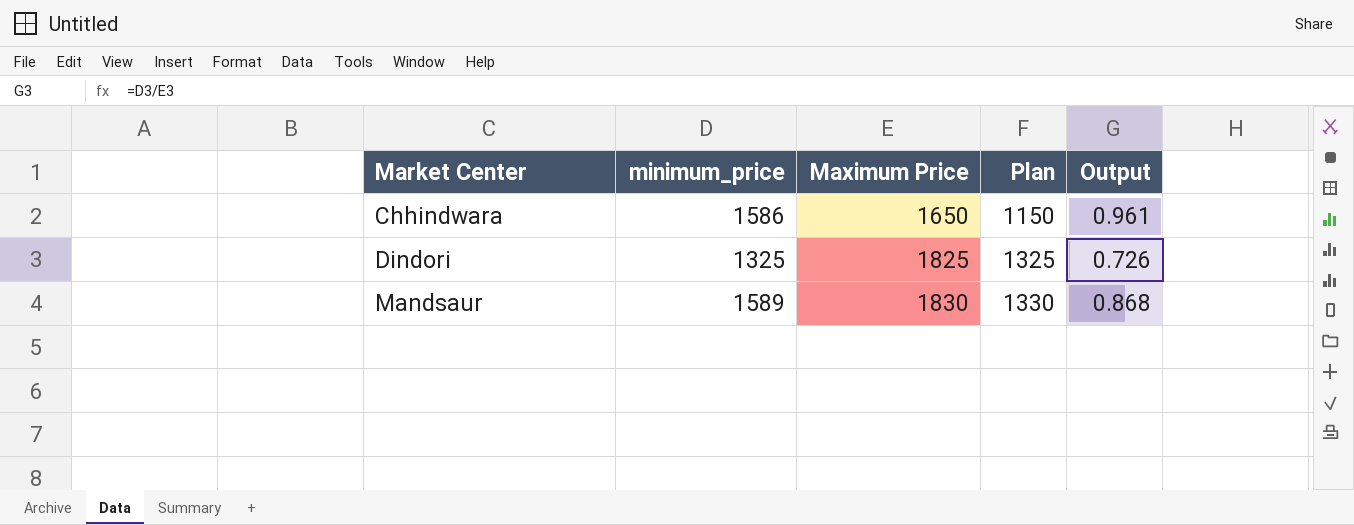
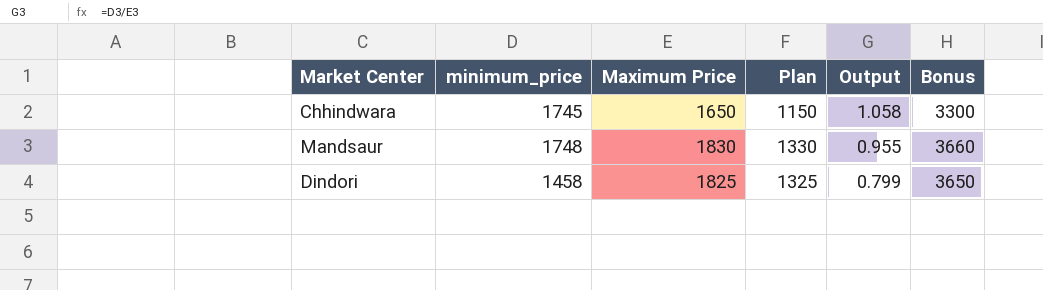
row order: Market Center ascending -> Output descending
column Bonus | formula: none -> [Maximum Price] * 2
Chhindwara | minimum_price: 1586 -> 1745
Chhindwara | Output: 0.961 -> 1.058
Mandsaur | minimum_price: 1589 -> 1748
Mandsaur | Output: 0.868 -> 0.955
Dindori | minimum_price: 1325 -> 1458
Dindori | Output: 0.726 -> 0.799

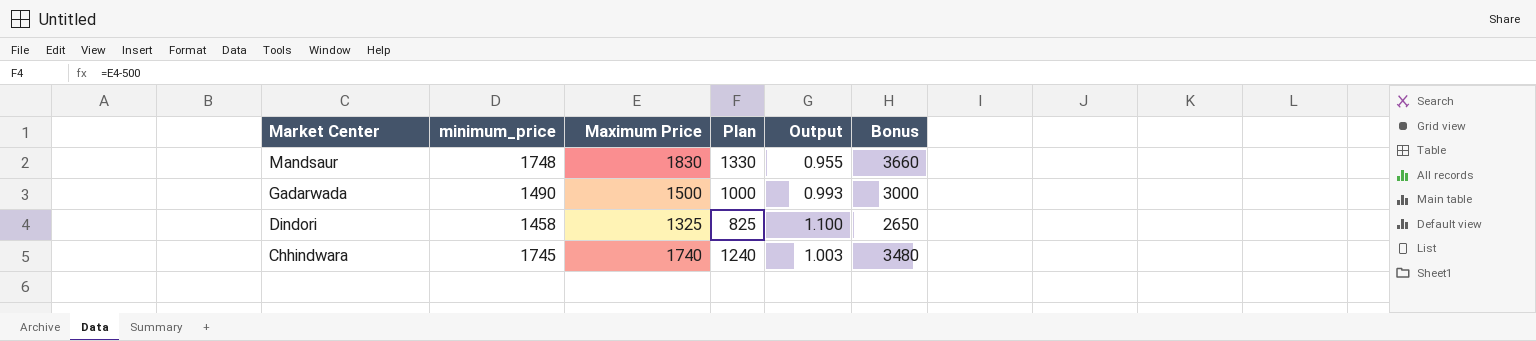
row order: Output descending -> Market Center descending
row Gadarwada: none -> 1490 | 1500 | 1000 | 0.993 | 3000
Dindori | Maximum Price: 1825 -> 1325
Dindori | Plan: 1325 -> 825
Dindori | Output: 0.799 -> 1.100
Dindori | Bonus: 3650 -> 2650
Chhindwara | Maximum Price: 1650 -> 1740
Chhindwara | Plan: 1150 -> 1240
Chhindwara | Output: 1.058 -> 1.003
Chhindwara | Bonus: 3300 -> 3480

